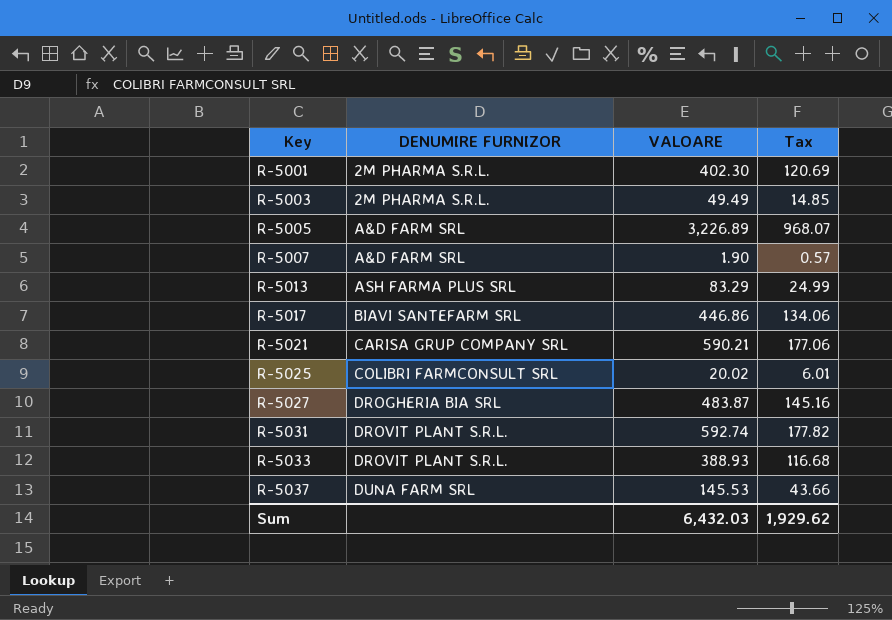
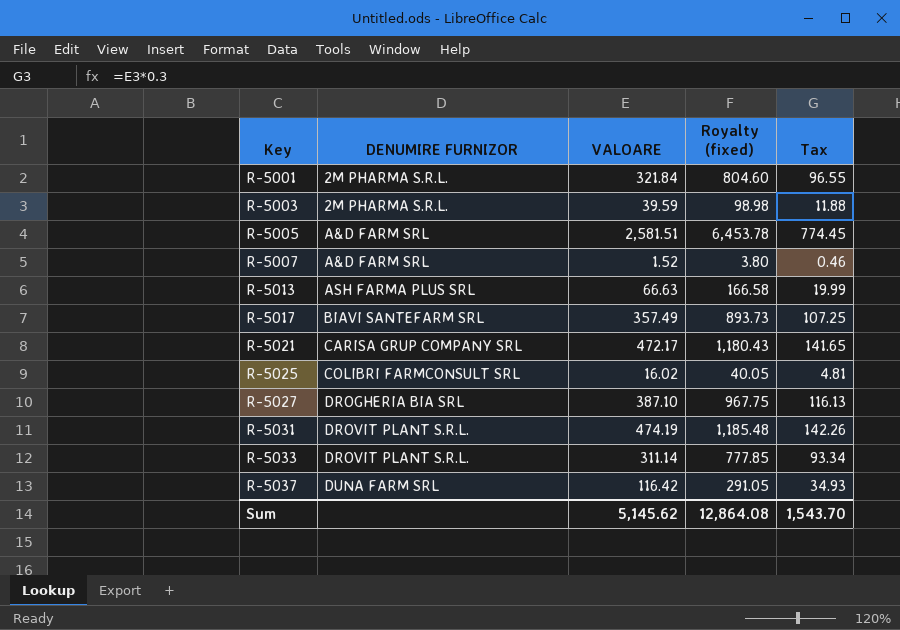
column Royalty (fixed) | formula: none -> [VALOARE] * 2.5
R-5001 | VALOARE: 402.30 -> 321.84
R-5001 | Tax: 120.69 -> 96.55
R-5003 | VALOARE: 49.49 -> 39.59
R-5003 | Tax: 14.85 -> 11.88
R-5005 | VALOARE: 3,226.89 -> 2,581.51
R-5005 | Tax: 968.07 -> 774.45
R-5007 | VALOARE: 1.90 -> 1.52
R-5007 | Tax: 0.57 -> 0.46
R-5013 | VALOARE: 83.29 -> 66.63
R-5013 | Tax: 24.99 -> 19.99
R-5017 | VALOARE: 446.86 -> 357.49
R-5017 | Tax: 134.06 -> 107.25
R-5021 | VALOARE: 590.21 -> 472.17
R-5021 | Tax: 177.06 -> 141.65
R-5025 | VALOARE: 20.02 -> 16.02
R-5025 | Tax: 6.01 -> 4.81
R-5027 | VALOARE: 483.87 -> 387.10
R-5027 | Tax: 145.16 -> 116.13
R-5031 | VALOARE: 592.74 -> 474.19
R-5031 | Tax: 177.82 -> 142.26
R-5033 | VALOARE: 388.93 -> 311.14
R-5033 | Tax: 116.68 -> 93.34
R-5037 | VALOARE: 145.53 -> 116.42
R-5037 | Tax: 43.66 -> 34.93
Sum | VALOARE: 6,432.03 -> 5,145.62
Sum | Tax: 1,929.62 -> 1,543.70

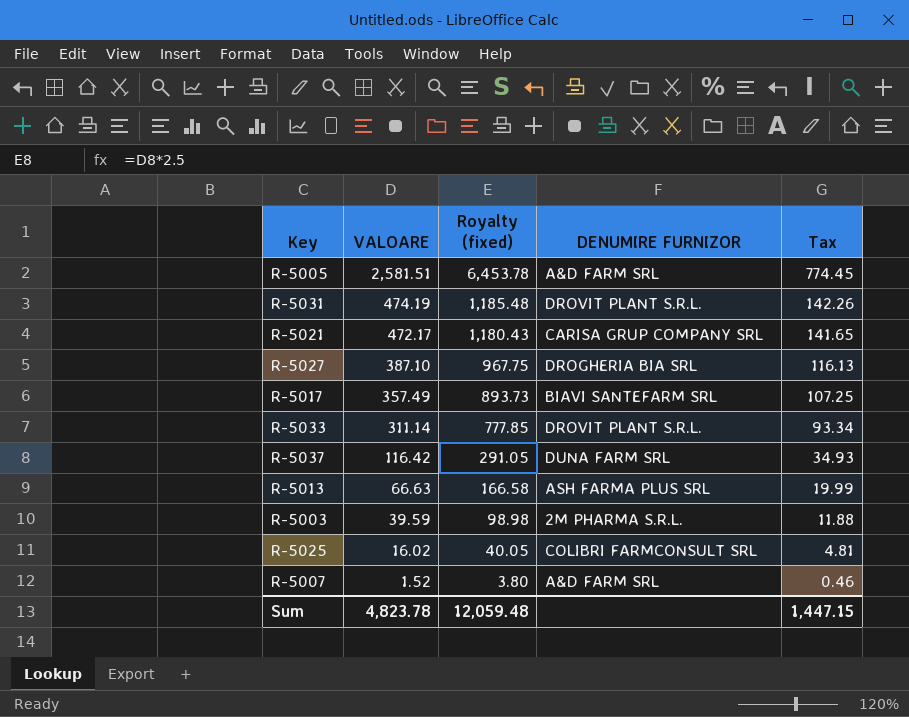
row order: Key ascending -> VALOARE descending
column DENUMIRE FURNIZOR | position: 2 -> 4
row R-5001: 2M PHARMA S.R.L. | 321.84 | 804.60 | 96.55 -> none
Sum | VALOARE: 5,145.62 -> 4,823.78
Sum | Royalty (fixed): 12,864.08 -> 12,059.48
Sum | Tax: 1,543.70 -> 1,447.15

